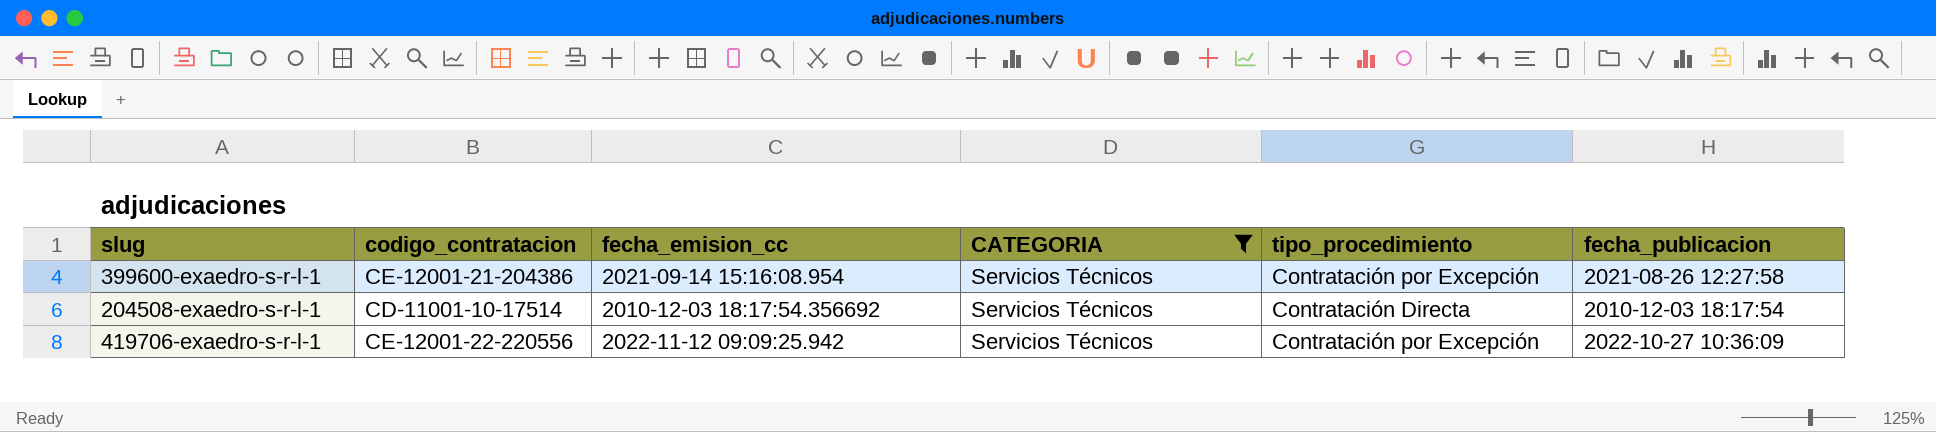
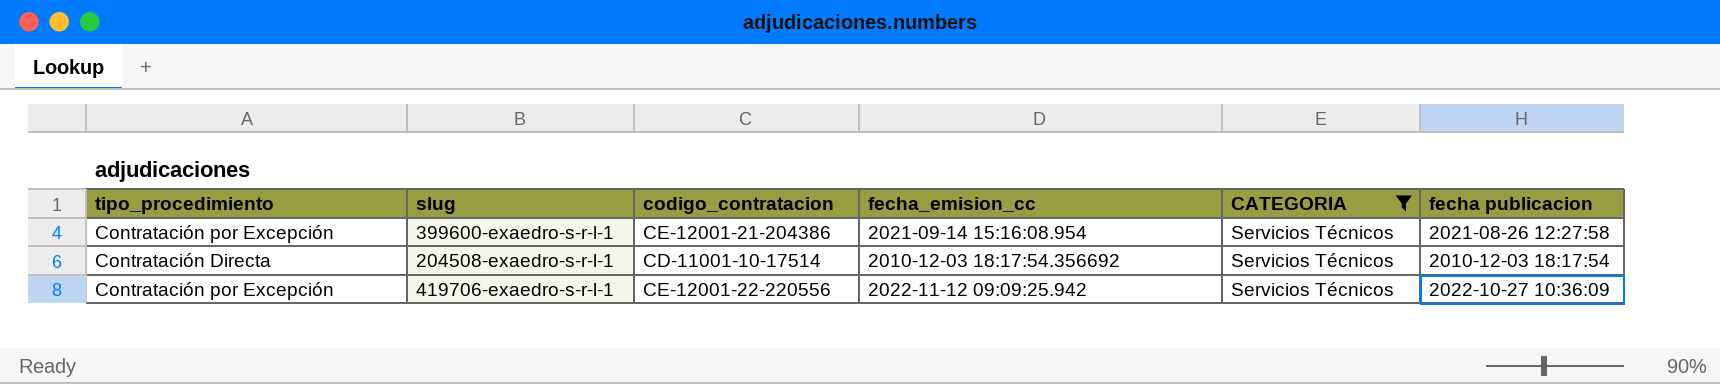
column tipo_procedimiento | position: 5 -> 1
column name: fecha_publicacion -> fecha publicacion

